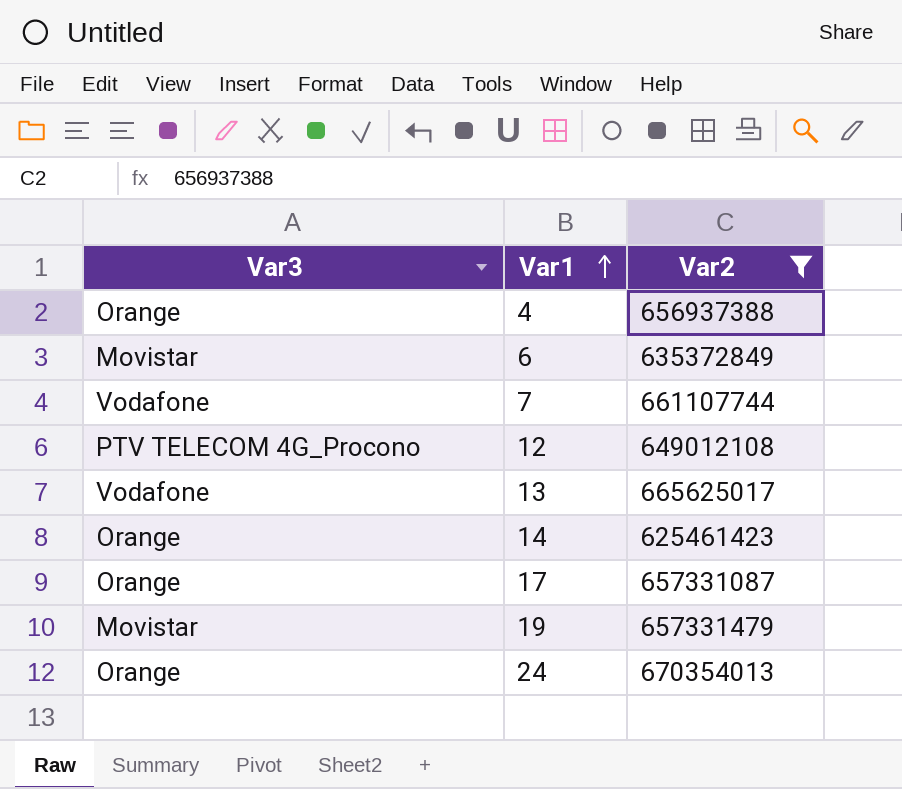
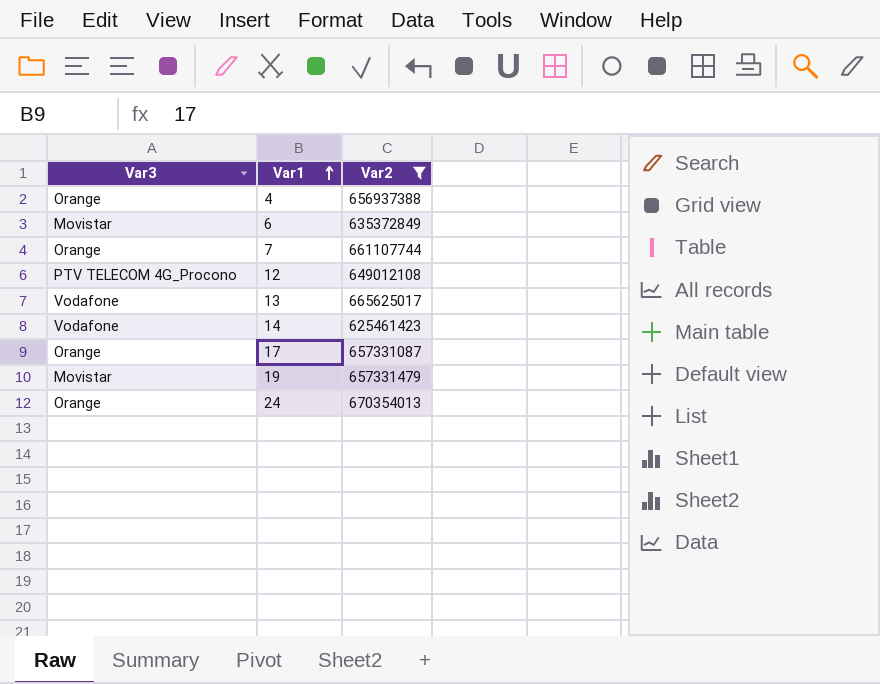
7 | Var3: Vodafone -> Orange
14 | Var3: Orange -> Vodafone

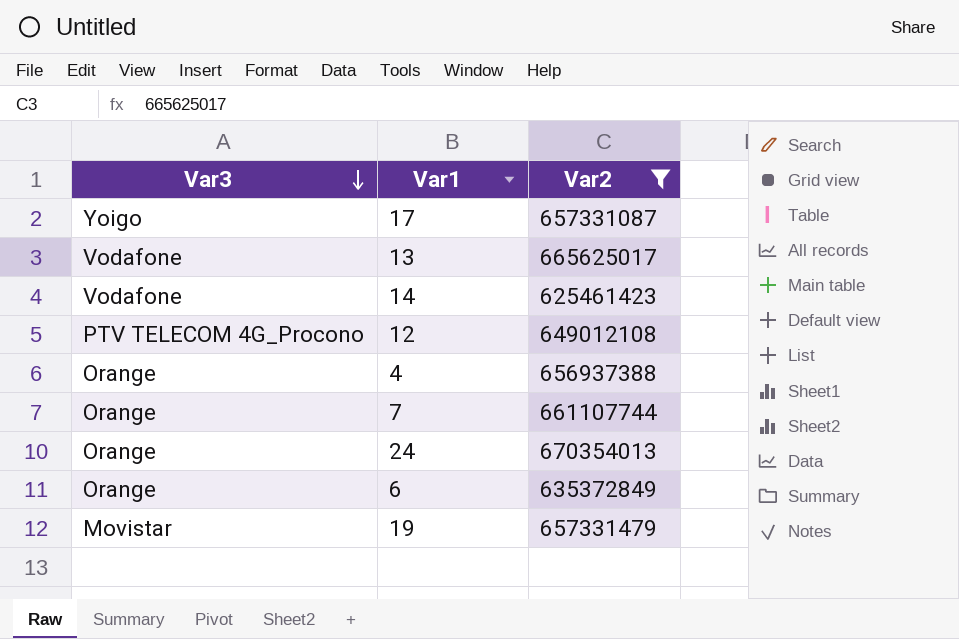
row order: Var1 ascending -> Var3 descending
17 | Var3: Orange -> Yoigo
6 | Var3: Movistar -> Orange

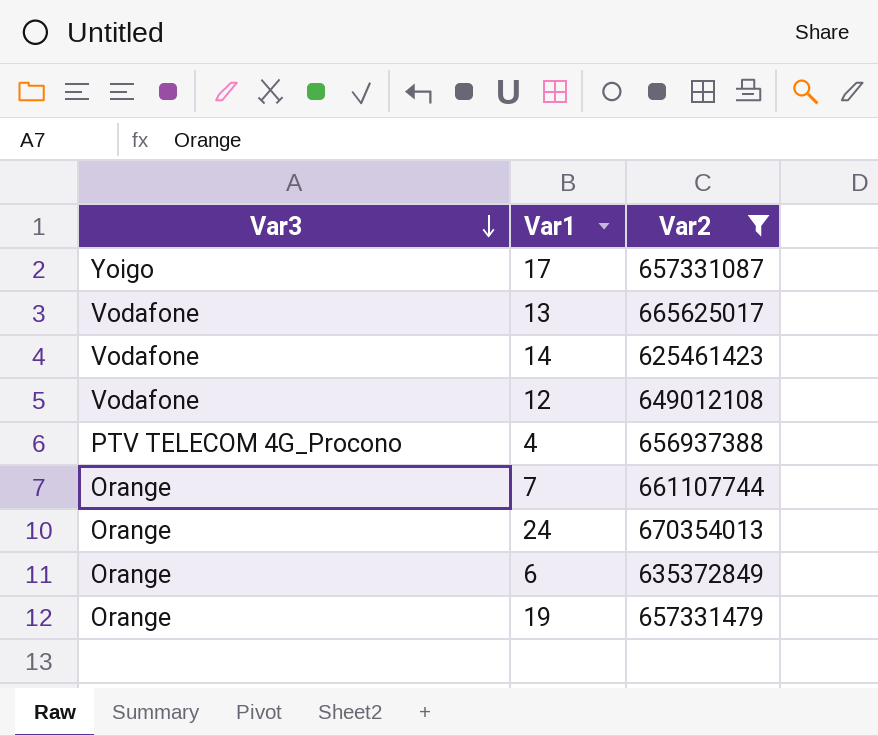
12 | Var3: PTV TELECOM 4G_Procono -> Vodafone
4 | Var3: Orange -> PTV TELECOM 4G_Procono
19 | Var3: Movistar -> Orange

